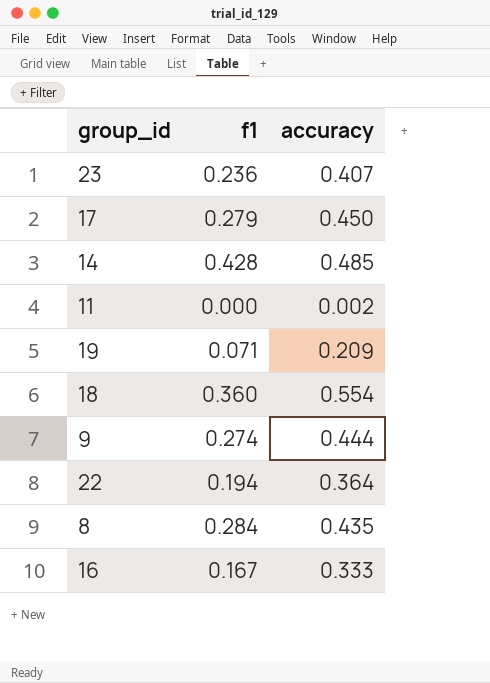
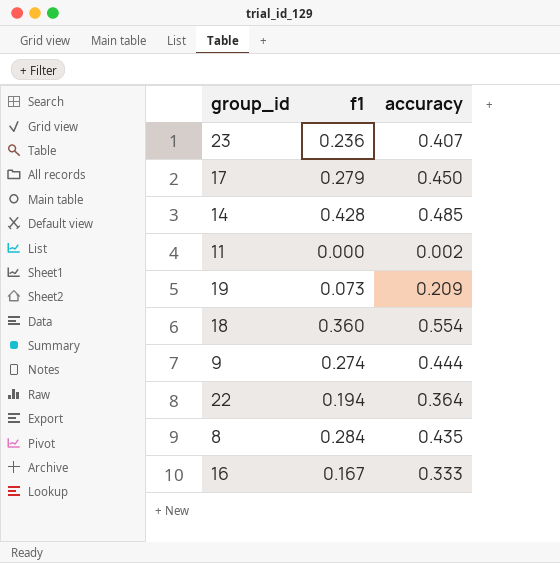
19 | f1: 0.071 -> 0.073

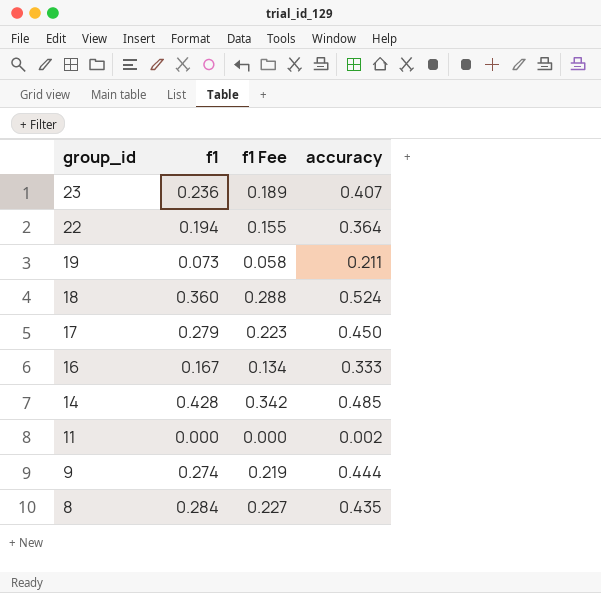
row order: none -> group_id descending
column f1 Fee | formula: none -> [f1] * 0.8
19 | accuracy: 0.209 -> 0.211
18 | accuracy: 0.554 -> 0.524

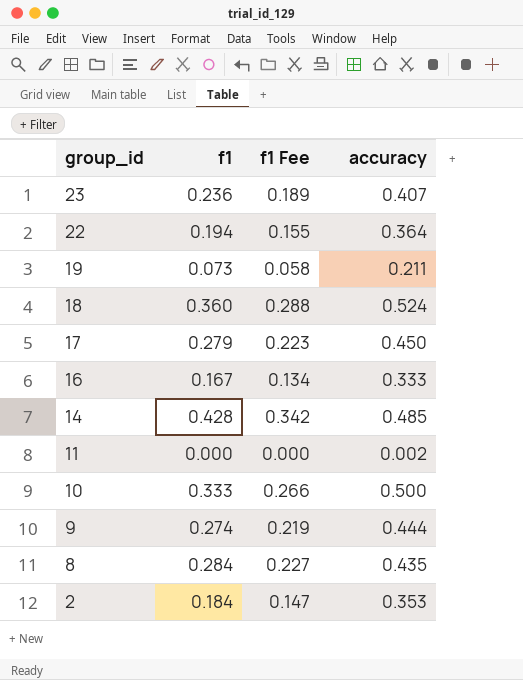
row 10: none -> 0.333 | 0.266 | 0.500
row 2: none -> 0.184 | 0.147 | 0.353

